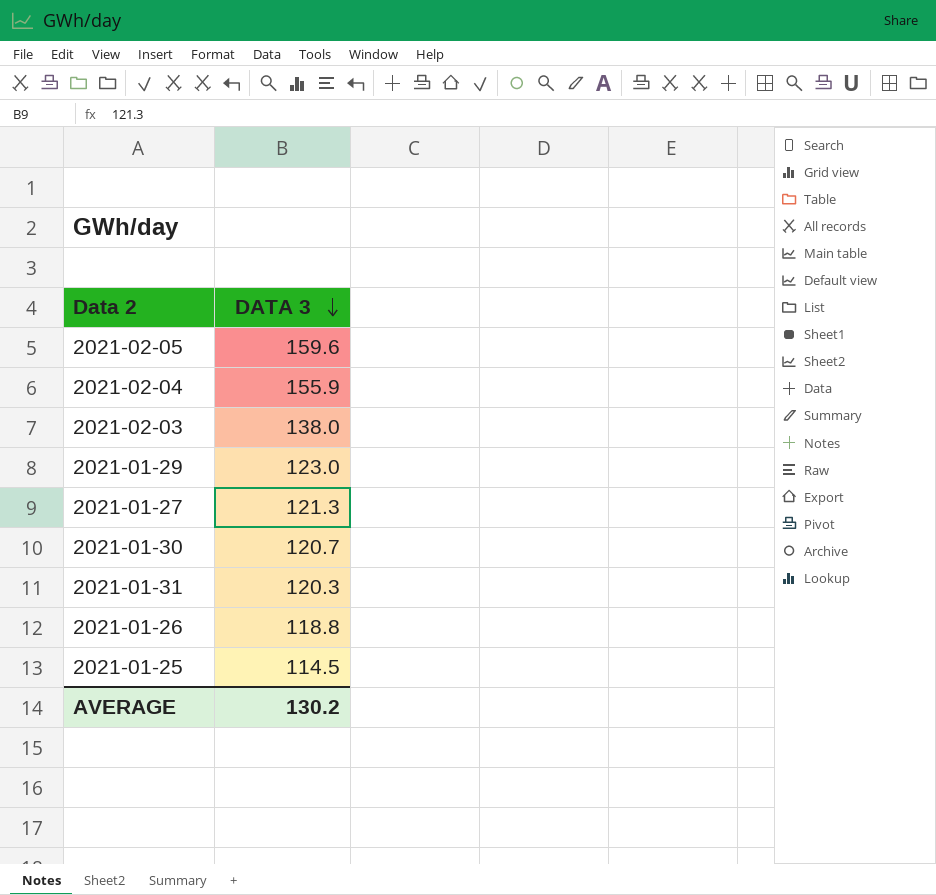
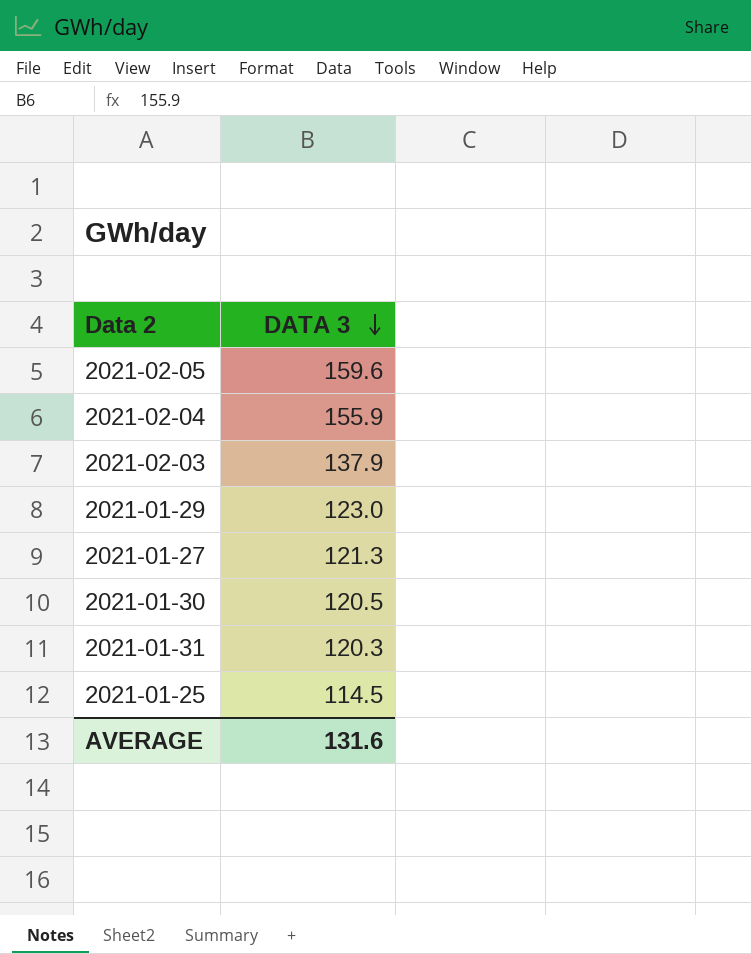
row 2021-01-26: 118.8 -> none
2021-02-03 | DATA 3: 138.0 -> 137.9
2021-01-30 | DATA 3: 120.7 -> 120.5
AVERAGE | DATA 3: 130.2 -> 131.6

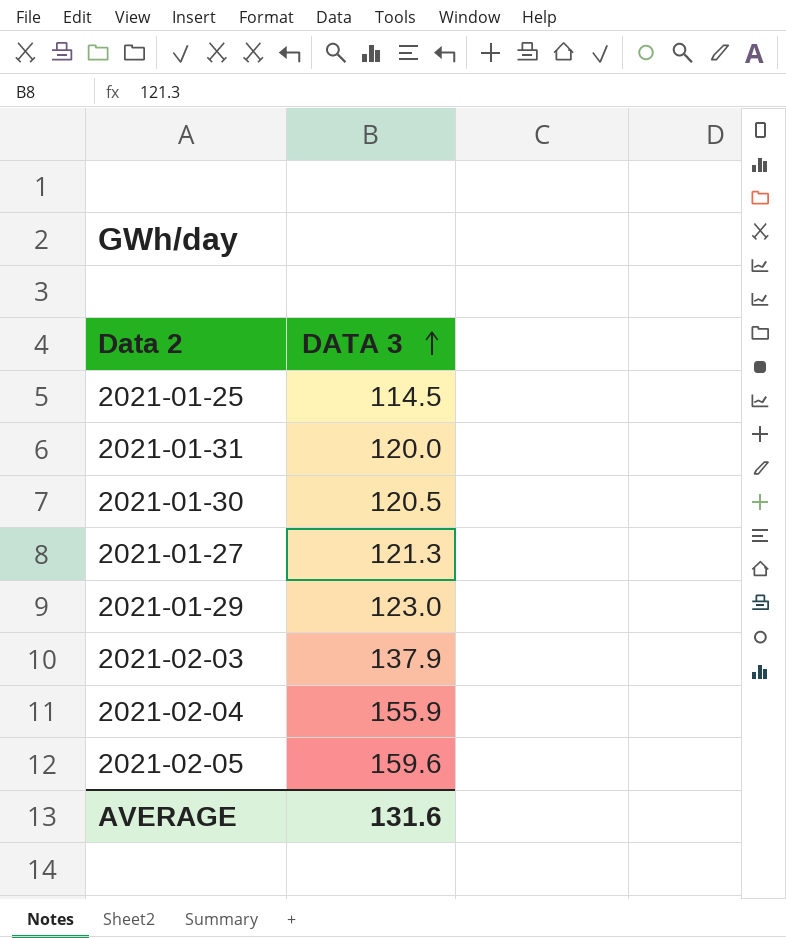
row order: DATA 3 descending -> DATA 3 ascending
2021-01-31 | DATA 3: 120.3 -> 120.0

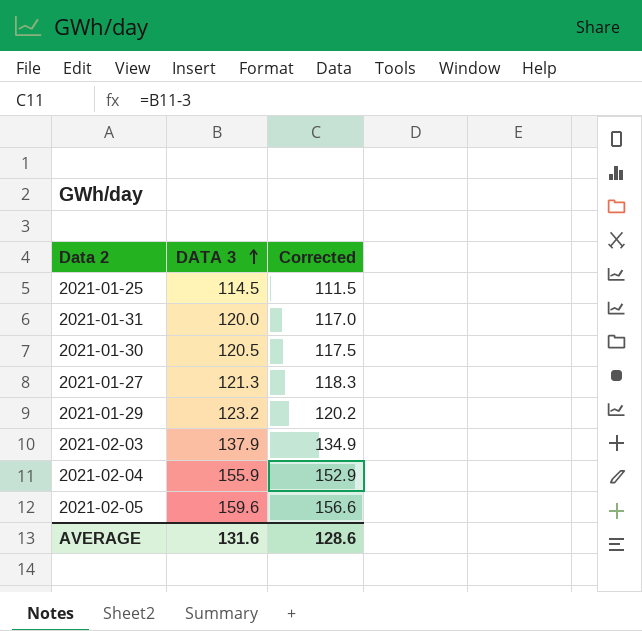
column Corrected | formula: none -> [DATA 3] - 3
2021-01-29 | DATA 3: 123.0 -> 123.2

